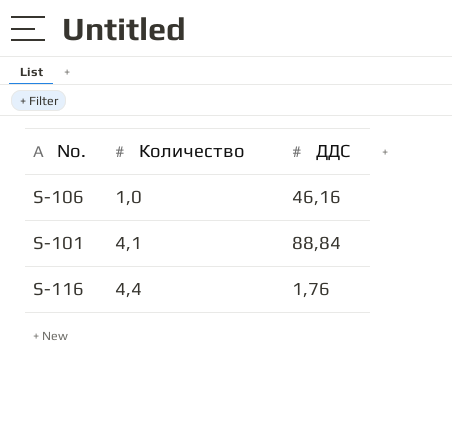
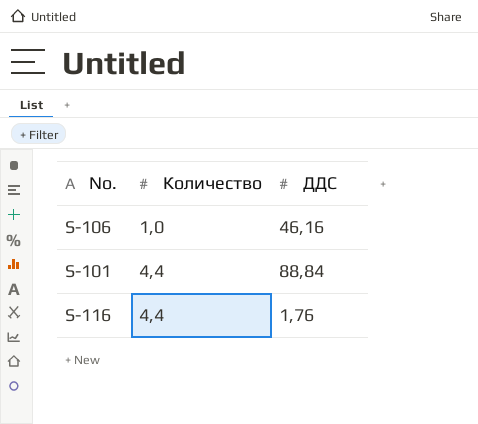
S-101 | Количество: 4,1 -> 4,4

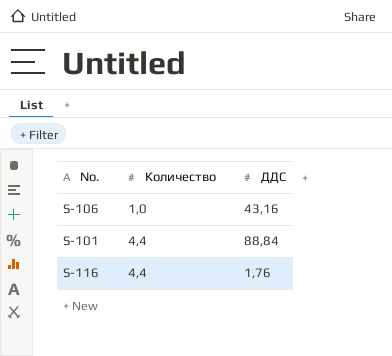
S-106 | ДДС: 46,16 -> 43,16

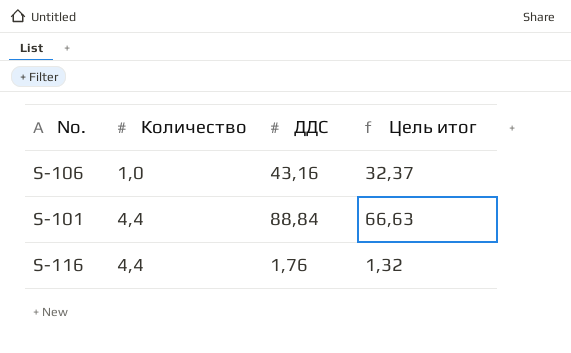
column Цель итог | formula: none -> [ДДС] * 0,75

